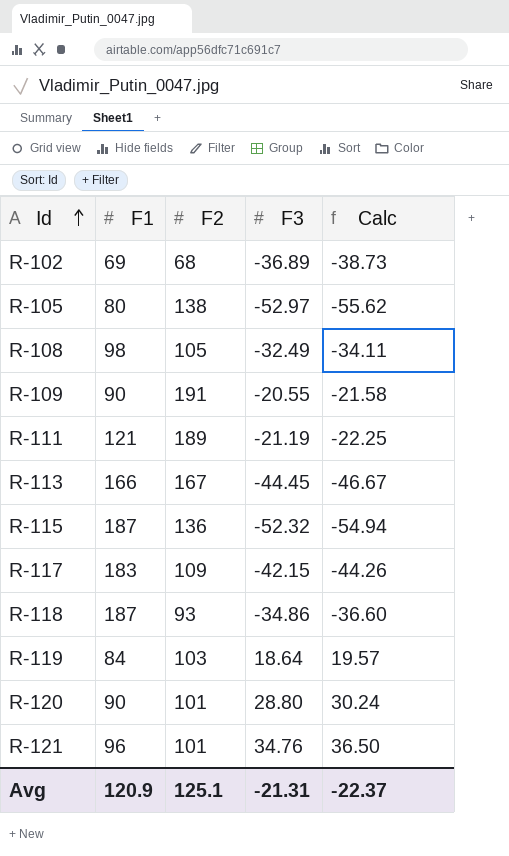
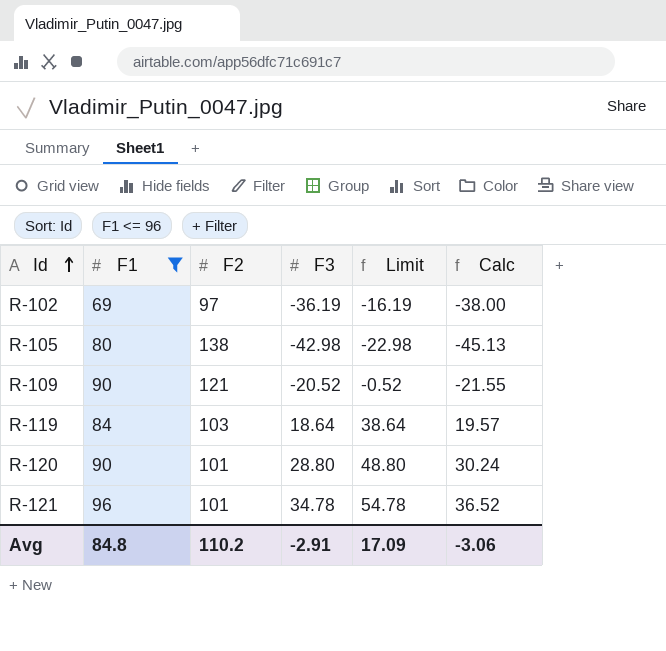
filter: none -> F1 <= 96
column Limit | formula: none -> [F3] + 20
R-102 | F2: 68 -> 97
R-102 | F3: -36.89 -> -36.19
R-102 | Calc: -38.73 -> -38.00
R-105 | F3: -52.97 -> -42.98
R-105 | Calc: -55.62 -> -45.13
R-109 | F2: 191 -> 121
R-109 | F3: -20.55 -> -20.52
R-109 | Calc: -21.58 -> -21.55
R-121 | F3: 34.76 -> 34.78
R-121 | Calc: 36.50 -> 36.52
Avg | F1: 120.9 -> 84.8
Avg | F2: 125.1 -> 110.2
Avg | F3: -21.31 -> -2.91
Avg | Calc: -22.37 -> -3.06

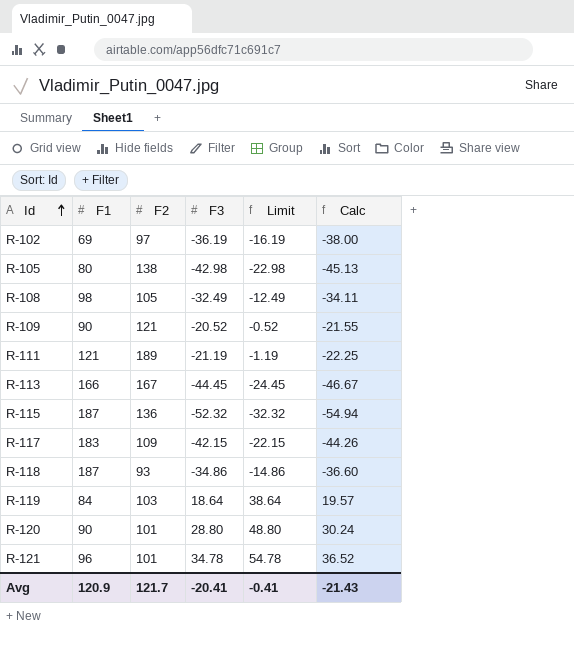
filter: F1 <= 96 -> none
Avg | F1: 84.8 -> 120.9
Avg | F2: 110.2 -> 121.7
Avg | F3: -2.91 -> -20.41
Avg | Limit: 17.09 -> -0.41
Avg | Calc: -3.06 -> -21.43

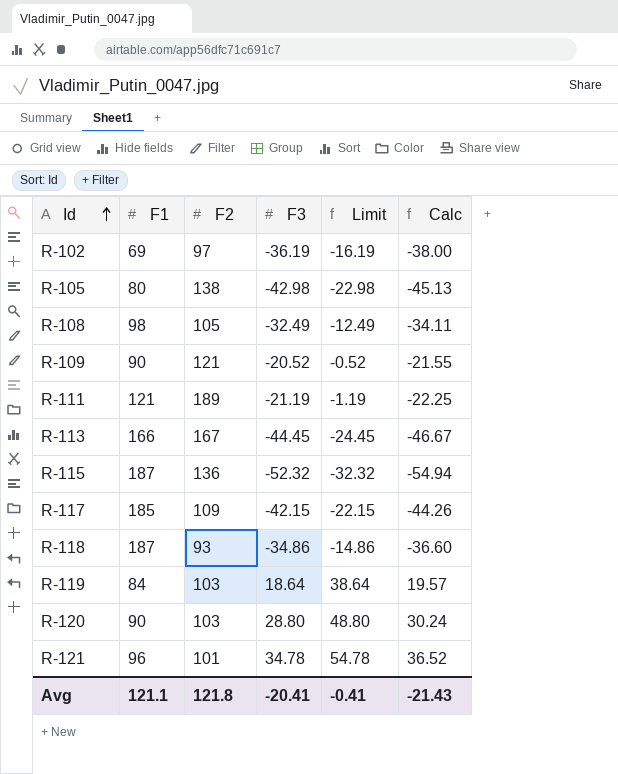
R-117 | F1: 183 -> 185
R-120 | F2: 101 -> 103
Avg | F1: 120.9 -> 121.1
Avg | F2: 121.7 -> 121.8

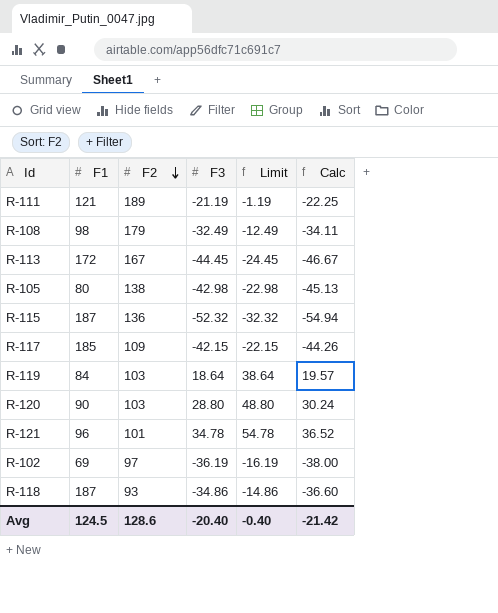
row order: Id ascending -> F2 descending
row R-109: 90 | 121 | -20.52 | -0.52 | -21.55 -> none
R-108 | F2: 105 -> 179
R-113 | F1: 166 -> 172
Avg | F1: 121.1 -> 124.5
Avg | F2: 121.8 -> 128.6
Avg | F3: -20.41 -> -20.40
Avg | Limit: -0.41 -> -0.40
Avg | Calc: -21.43 -> -21.42

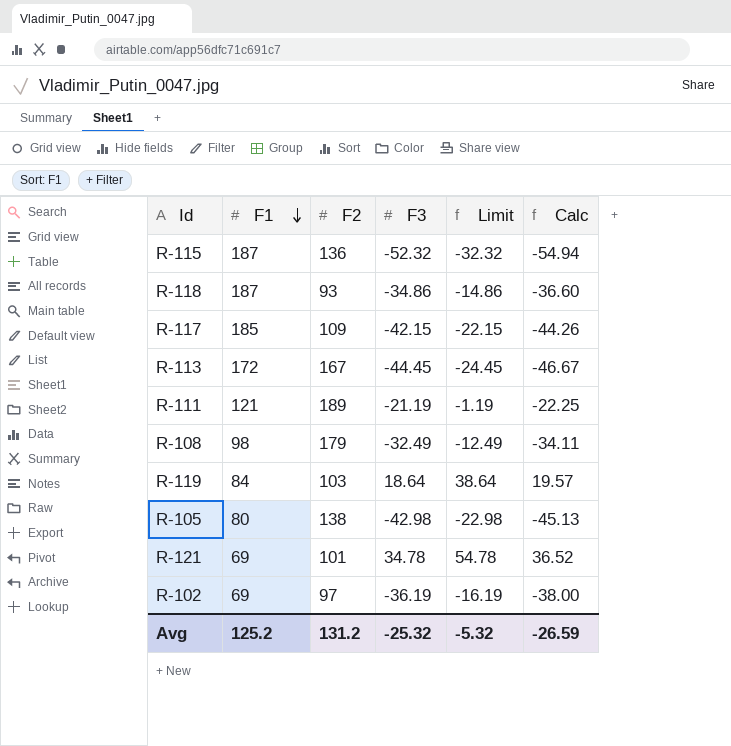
row order: F2 descending -> F1 descending
row R-120: 90 | 103 | 28.80 | 48.80 | 30.24 -> none
R-121 | F1: 96 -> 69
Avg | F1: 124.5 -> 125.2
Avg | F2: 128.6 -> 131.2
Avg | F3: -20.40 -> -25.32
Avg | Limit: -0.40 -> -5.32
Avg | Calc: -21.42 -> -26.59

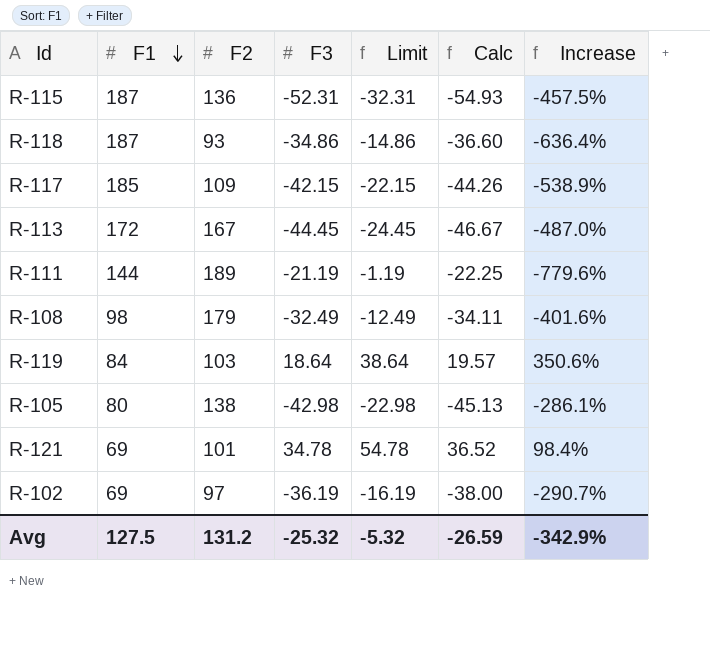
column Increase | formula: none -> ([F1] - [F3]) / [F3]
R-115 | F3: -52.32 -> -52.31
R-115 | Limit: -32.32 -> -32.31
R-115 | Calc: -54.94 -> -54.93
R-111 | F1: 121 -> 144
Avg | F1: 125.2 -> 127.5

